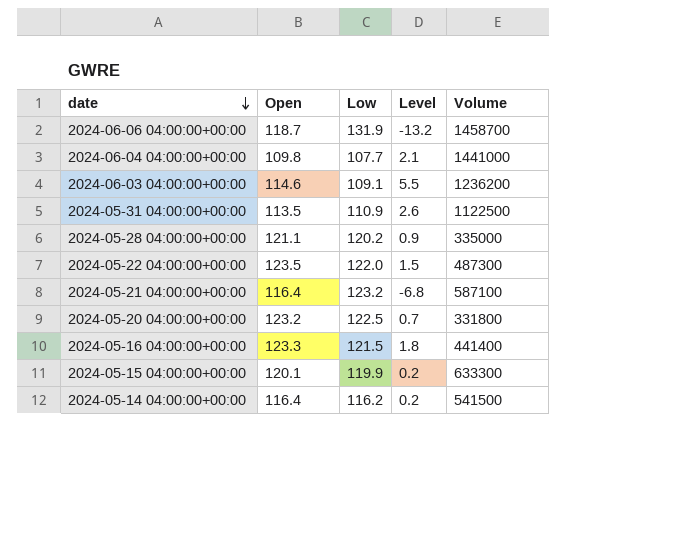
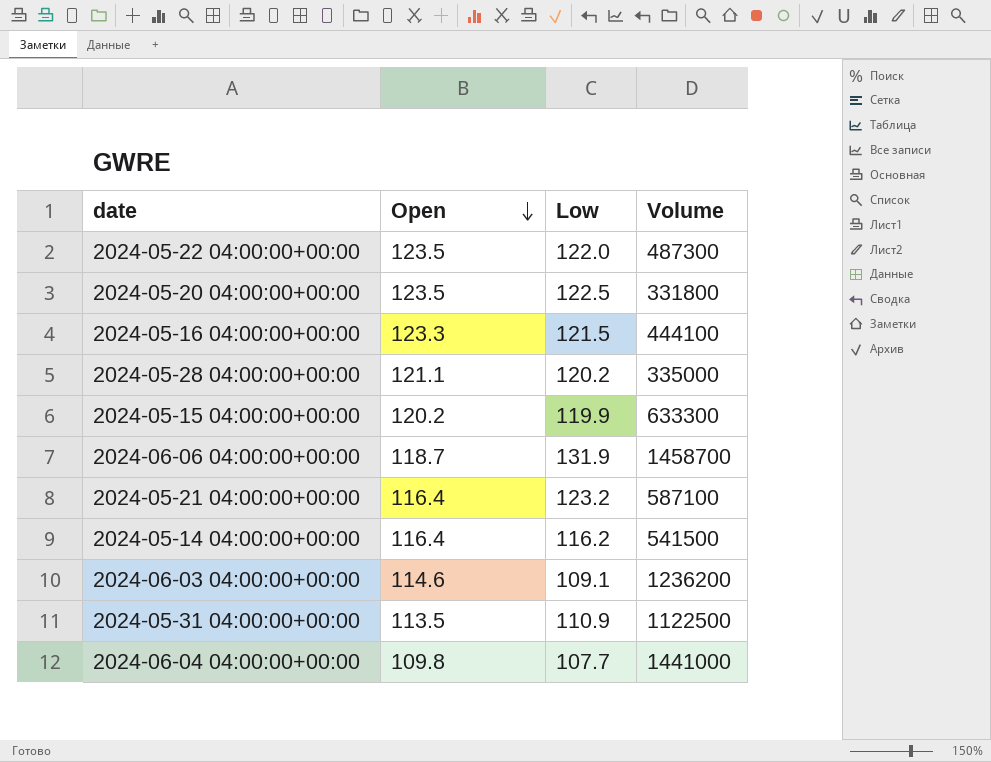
row order: date descending -> Open descending
column Level | formula: [Open] - [Low] -> none
2024-05-20 04:00:00+00:00 | Open: 123.2 -> 123.5
2024-05-16 04:00:00+00:00 | Volume: 441400 -> 444100
2024-05-15 04:00:00+00:00 | Open: 120.1 -> 120.2

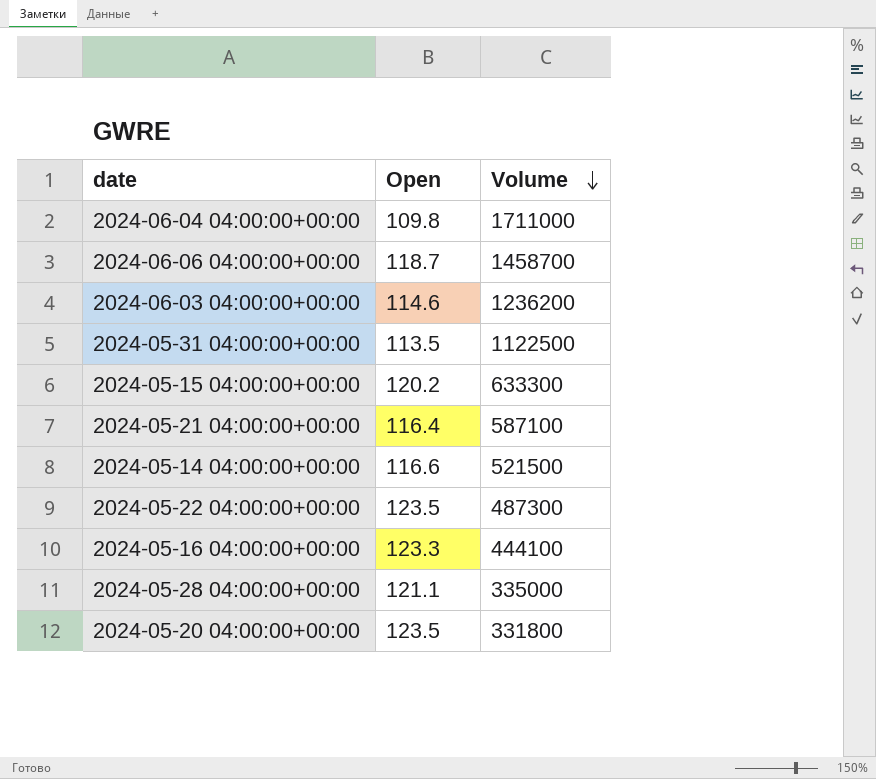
row order: Open descending -> Volume descending
column Low | position: 3 -> none
2024-06-04 04:00:00+00:00 | Volume: 1441000 -> 1711000
2024-05-14 04:00:00+00:00 | Open: 116.4 -> 116.6
2024-05-14 04:00:00+00:00 | Volume: 541500 -> 521500

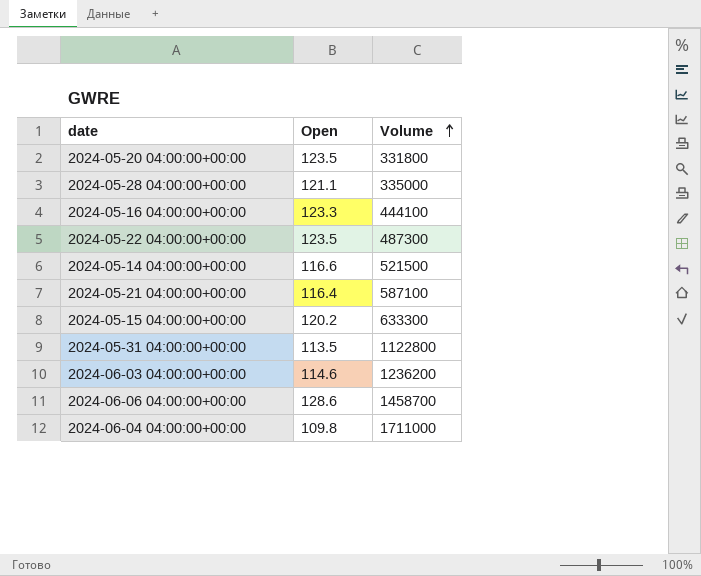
row order: Volume descending -> Volume ascending
2024-05-31 04:00:00+00:00 | Volume: 1122500 -> 1122800
2024-06-06 04:00:00+00:00 | Open: 118.7 -> 128.6

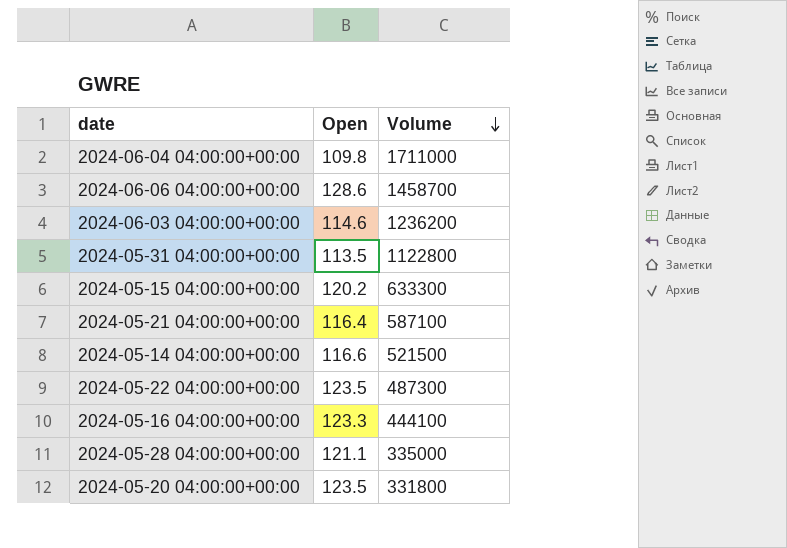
row order: Volume ascending -> Volume descending

